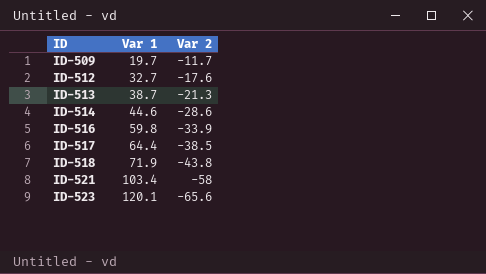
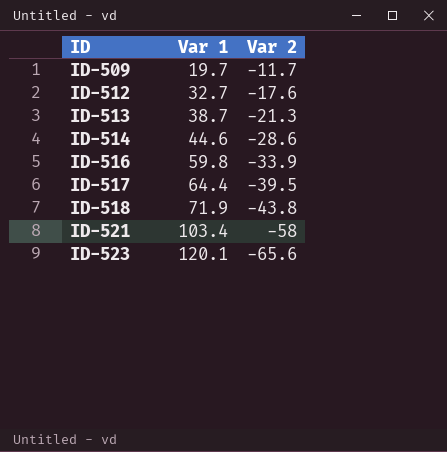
ID-517 | Var 2: -38.5 -> -39.5

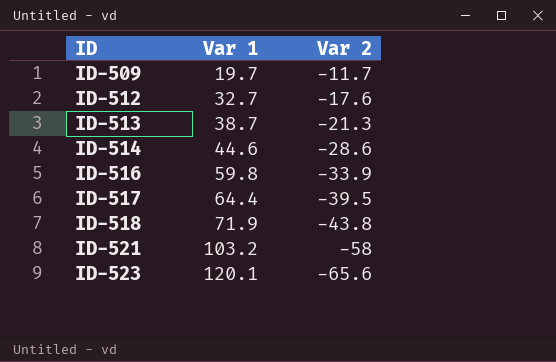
ID-521 | Var 1: 103.4 -> 103.2

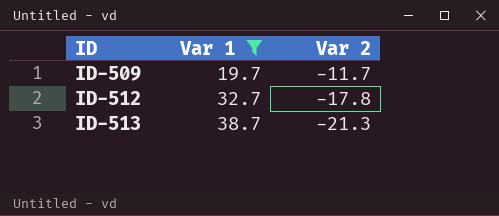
filter: none -> Var 1 <= 38.7
ID-512 | Var 2: -17.6 -> -17.8

